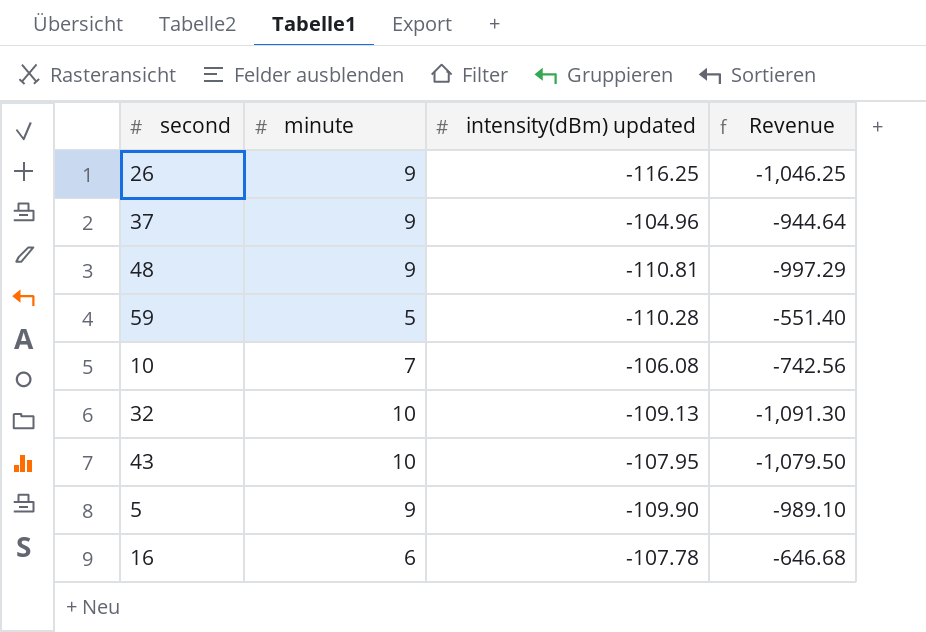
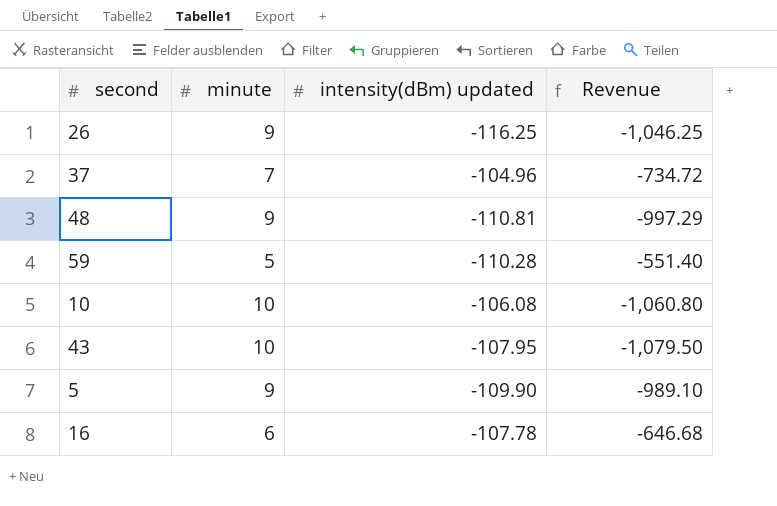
row 32: 10 | -109.13 | -1,091.30 -> none
37 | minute: 9 -> 7
37 | Revenue: -944.64 -> -734.72
10 | minute: 7 -> 10
10 | Revenue: -742.56 -> -1,060.80

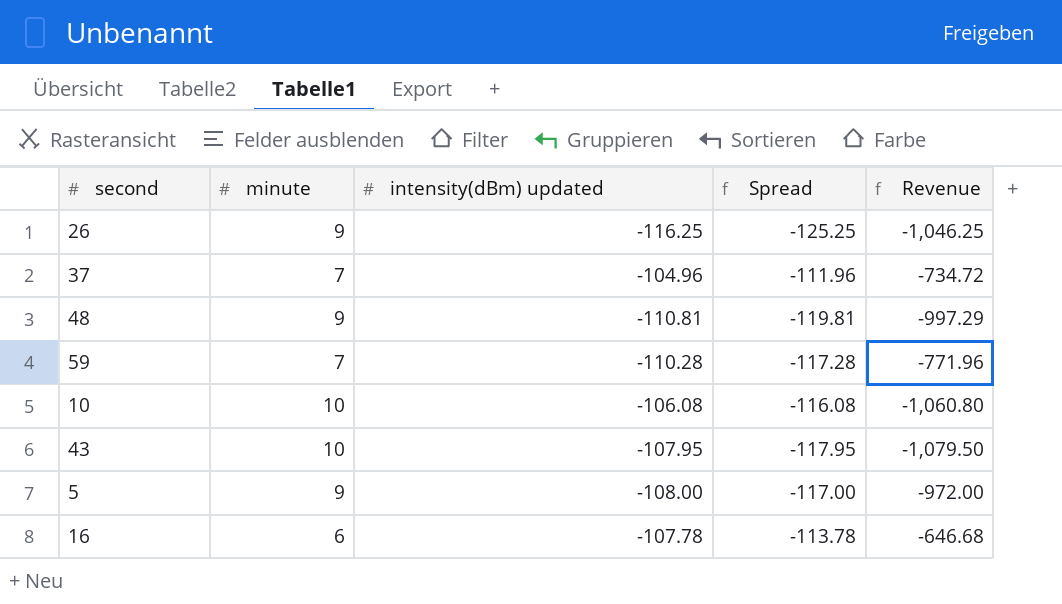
column Spread | formula: none -> [intensity(dBm) updated] - [minute]
59 | minute: 5 -> 7
59 | Revenue: -551.40 -> -771.96
5 | intensity(dBm) updated: -109.90 -> -108.00
5 | Revenue: -989.10 -> -972.00

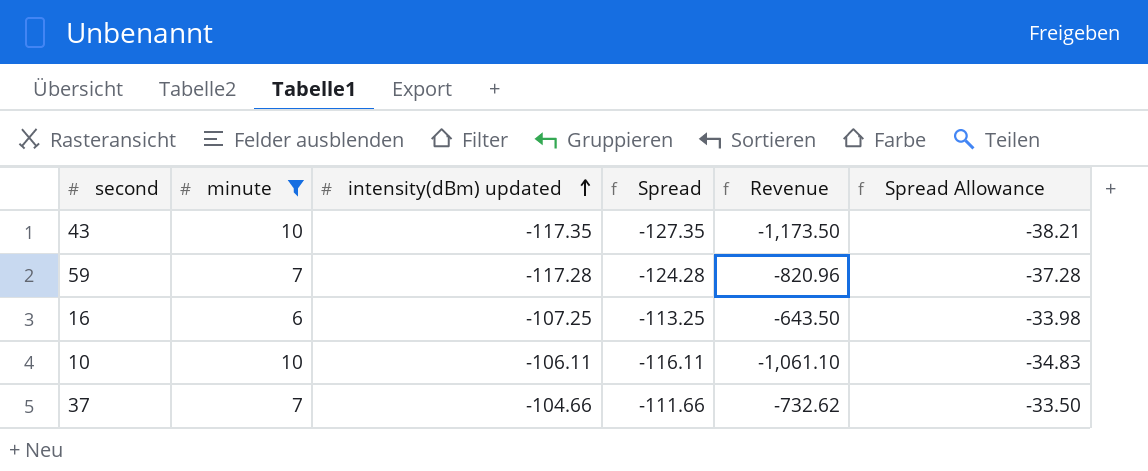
filter: none -> minute != 9
row order: none -> intensity(dBm) updated ascending
column Spread Allowance | formula: none -> [Spread] * 0.3
43 | intensity(dBm) updated: -107.95 -> -117.35
43 | Spread: -117.95 -> -127.35
43 | Revenue: -1,079.50 -> -1,173.50
59 | intensity(dBm) updated: -110.28 -> -117.28
59 | Spread: -117.28 -> -124.28
59 | Revenue: -771.96 -> -820.96
16 | intensity(dBm) updated: -107.78 -> -107.25
16 | Spread: -113.78 -> -113.25
16 | Revenue: -646.68 -> -643.50
10 | intensity(dBm) updated: -106.08 -> -106.11
10 | Spread: -116.08 -> -116.11
10 | Revenue: -1,060.80 -> -1,061.10
37 | intensity(dBm) updated: -104.96 -> -104.66
37 | Spread: -111.96 -> -111.66
37 | Revenue: -734.72 -> -732.62

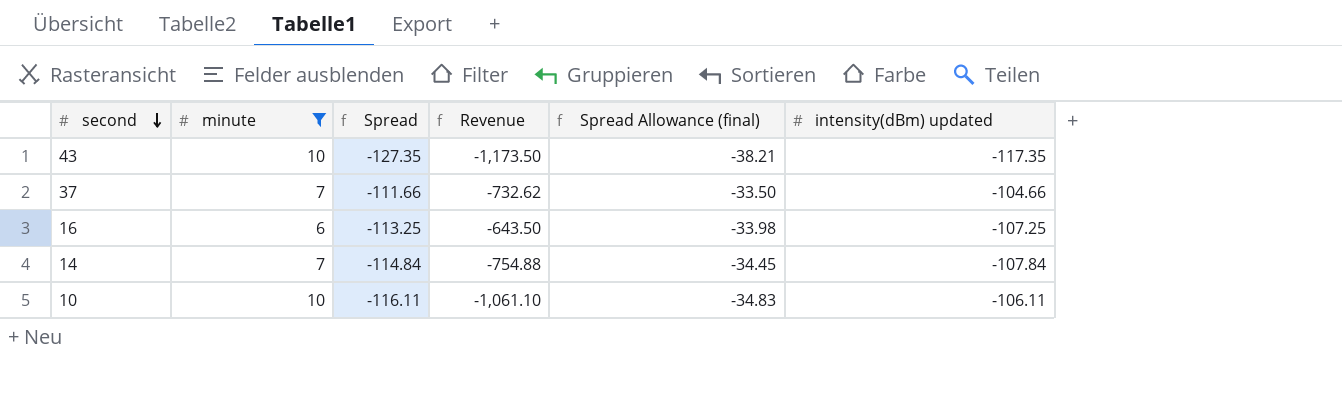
row order: intensity(dBm) updated ascending -> second descending
column name: Spread Allowance -> Spread Allowance (final)
column intensity(dBm) updated | position: 3 -> 6
row 59: 7 | -117.28 | -124.28 | -820.96 | -37.28 -> none
row 14: none -> 7 | -114.84 | -754.88 | -34.45 | -107.84

